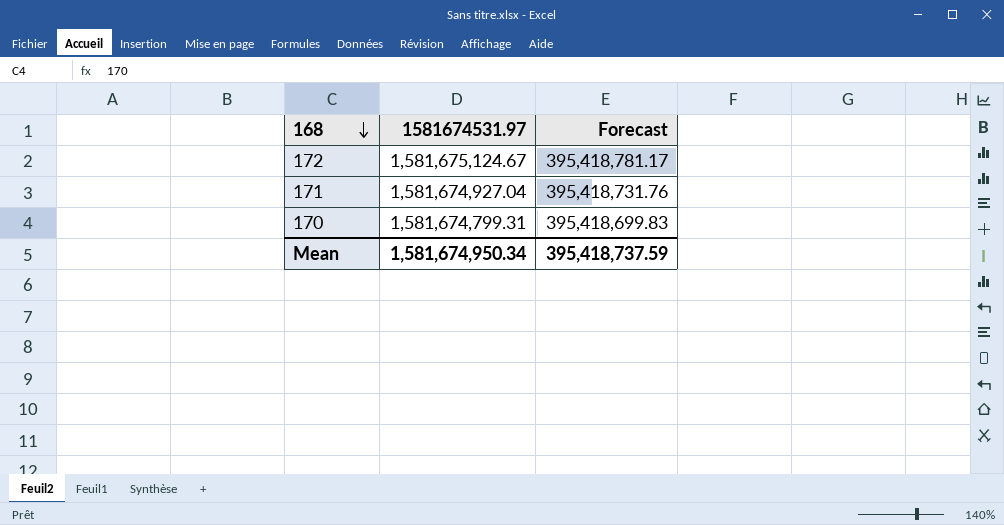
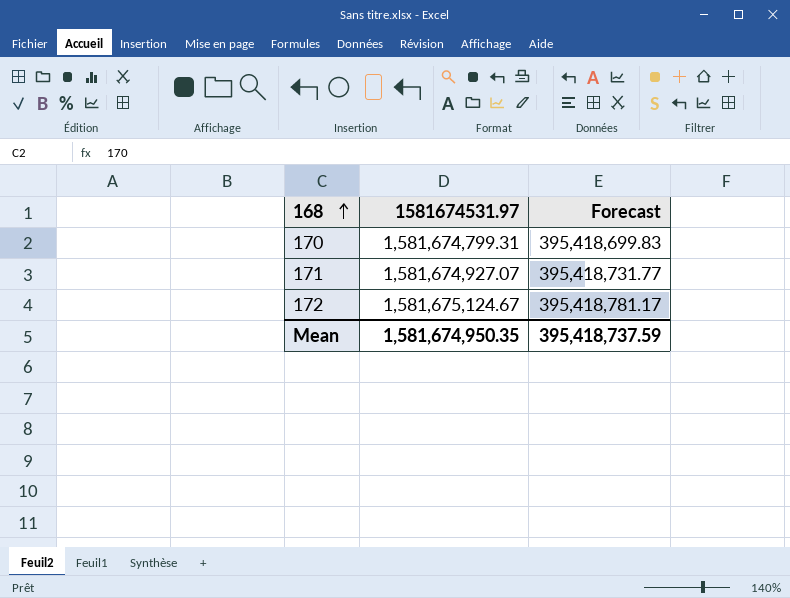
row order: 168 descending -> 168 ascending
171 | 1581674531.97: 1,581,674,927.04 -> 1,581,674,927.07
171 | Forecast: 395,418,731.76 -> 395,418,731.77
Mean | 1581674531.97: 1,581,674,950.34 -> 1,581,674,950.35

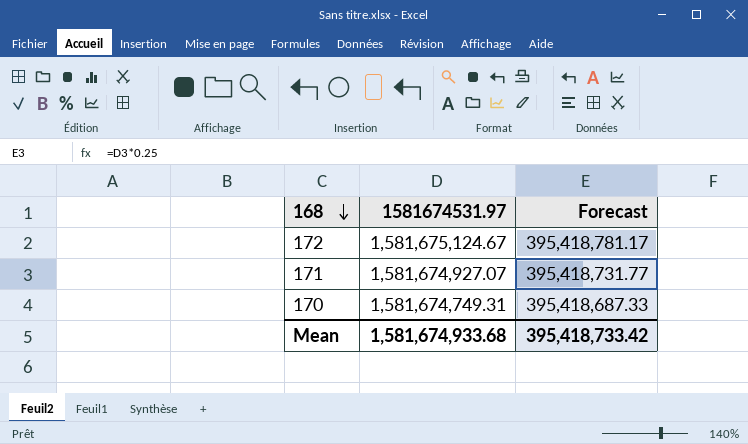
row order: 168 ascending -> 168 descending
170 | 1581674531.97: 1,581,674,799.31 -> 1,581,674,749.31
170 | Forecast: 395,418,699.83 -> 395,418,687.33
Mean | 1581674531.97: 1,581,674,950.35 -> 1,581,674,933.68
Mean | Forecast: 395,418,737.59 -> 395,418,733.42

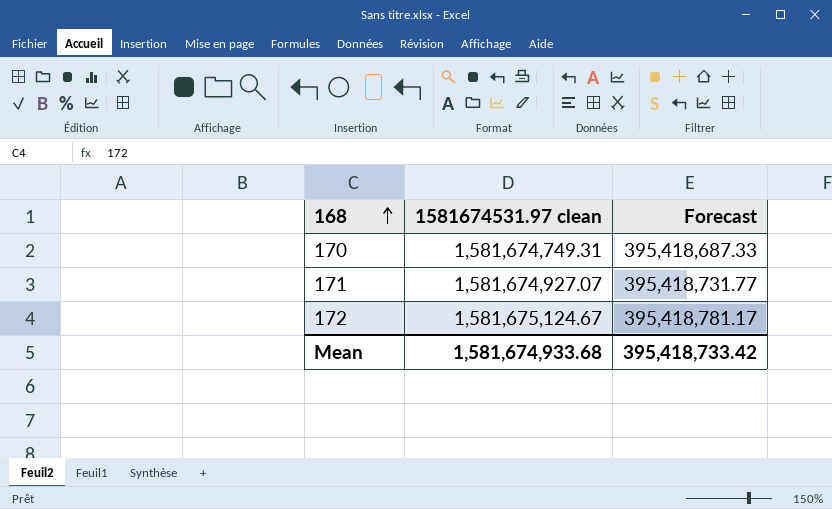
row order: 168 descending -> 168 ascending
column name: 1581674531.97 -> 1581674531.97 clean

